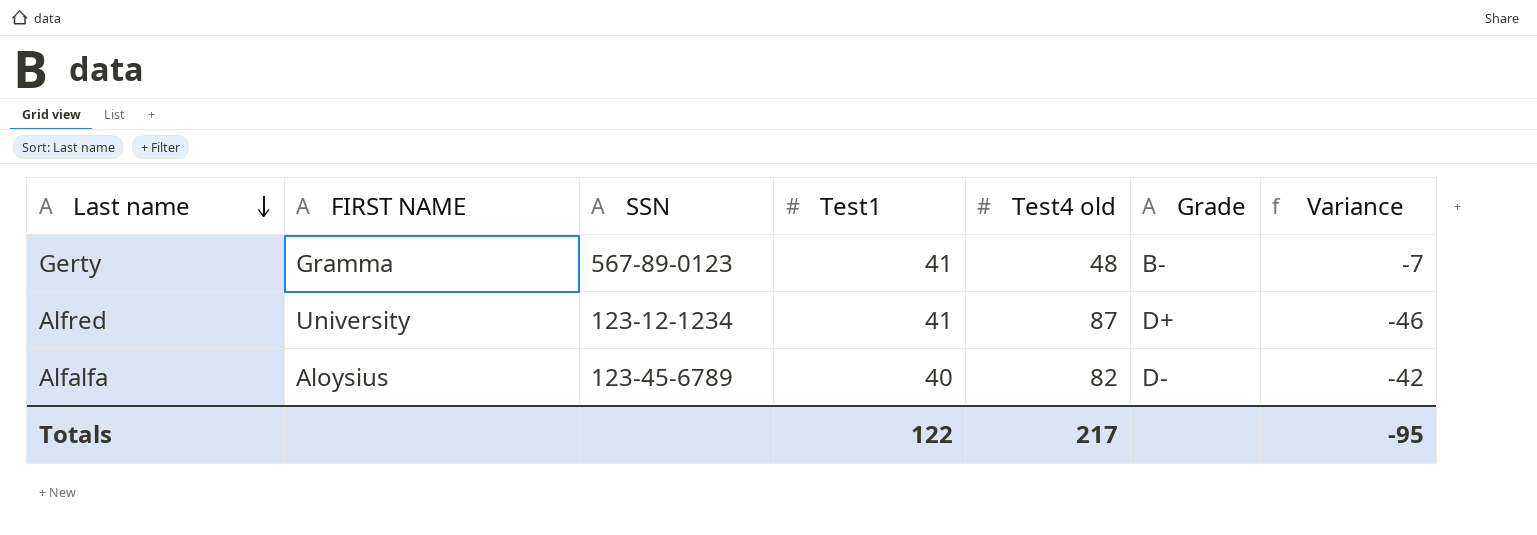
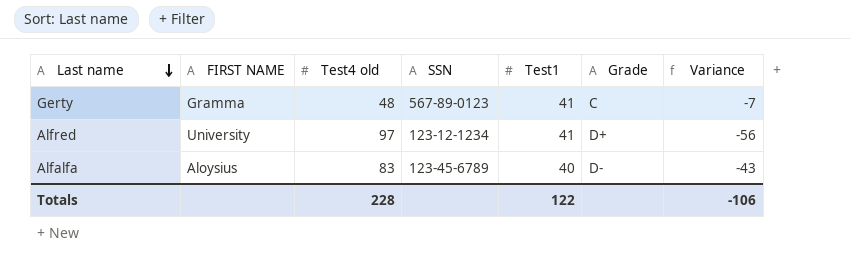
column Test4 old | position: 5 -> 3
Gerty | Grade: B- -> C
Alfred | Test4 old: 87 -> 97
Alfred | Variance: -46 -> -56
Alfalfa | Test4 old: 82 -> 83
Alfalfa | Variance: -42 -> -43
Totals | Test4 old: 217 -> 228
Totals | Variance: -95 -> -106

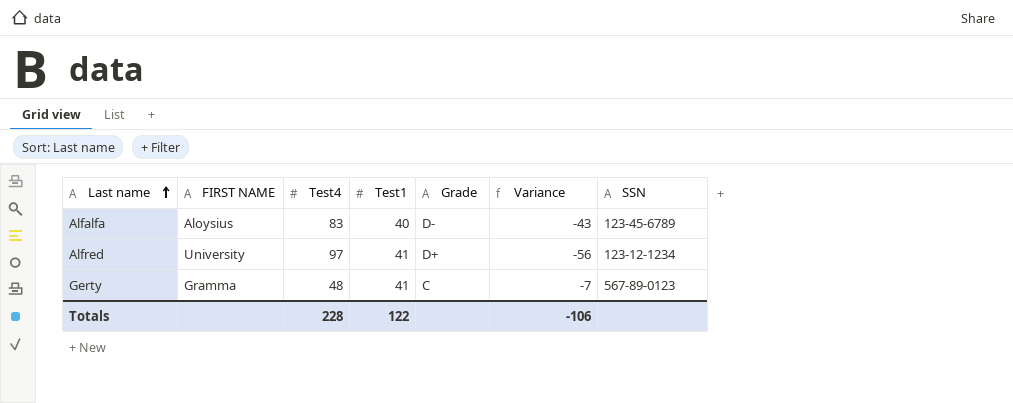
row order: Last name descending -> Last name ascending
column name: Test4 old -> Test4
column SSN | position: 4 -> 7

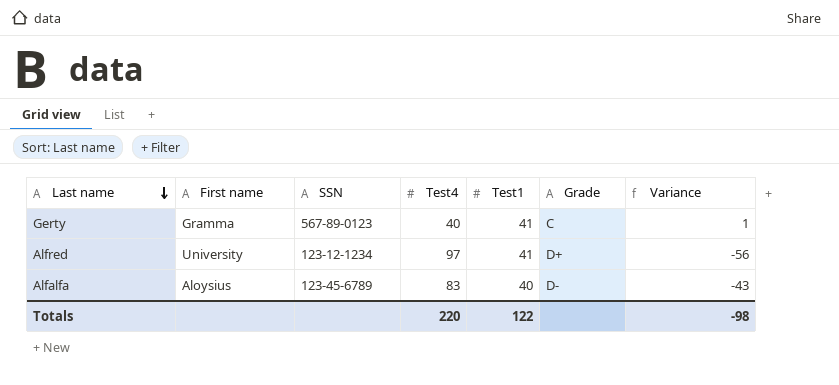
row order: Last name ascending -> Last name descending
column name: FIRST NAME -> First name
column SSN | position: 7 -> 3
Gerty | Test4: 48 -> 40
Gerty | Variance: -7 -> 1
Totals | Test4: 228 -> 220
Totals | Variance: -106 -> -98

